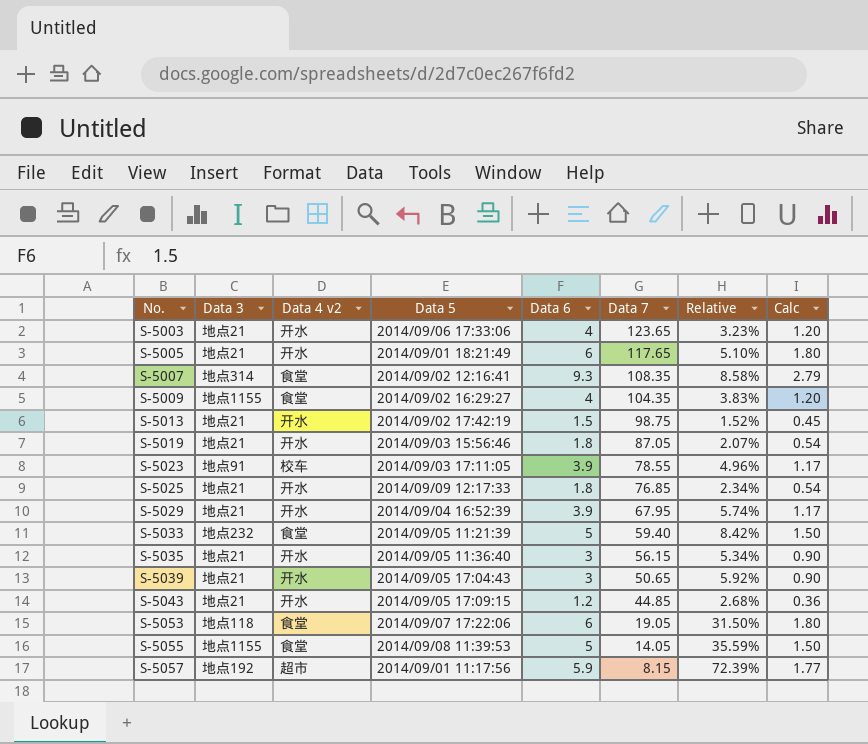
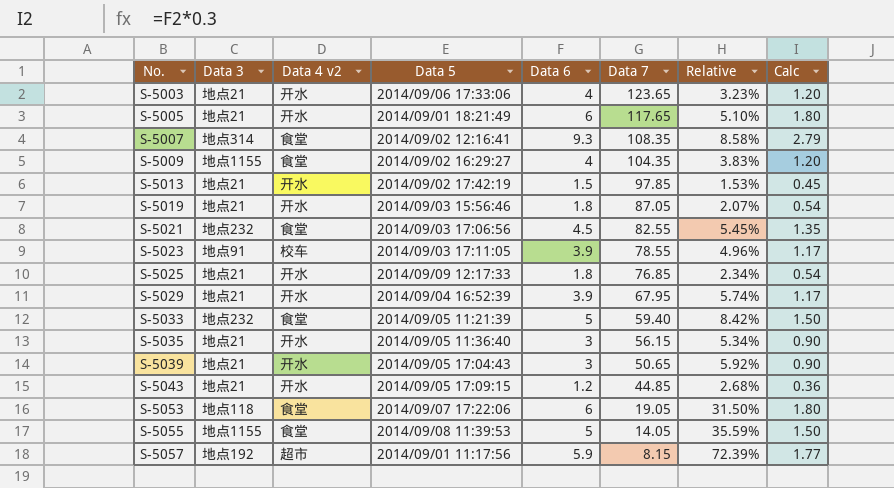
S-5013 | Data 7: 98.75 -> 97.85
S-5013 | Relative: 1.52% -> 1.53%
row S-5021: none -> 地点232 | 食堂 | 2014/09/03 17:06:56 | 4.5 | 82.55 | 5.45% | 1.35

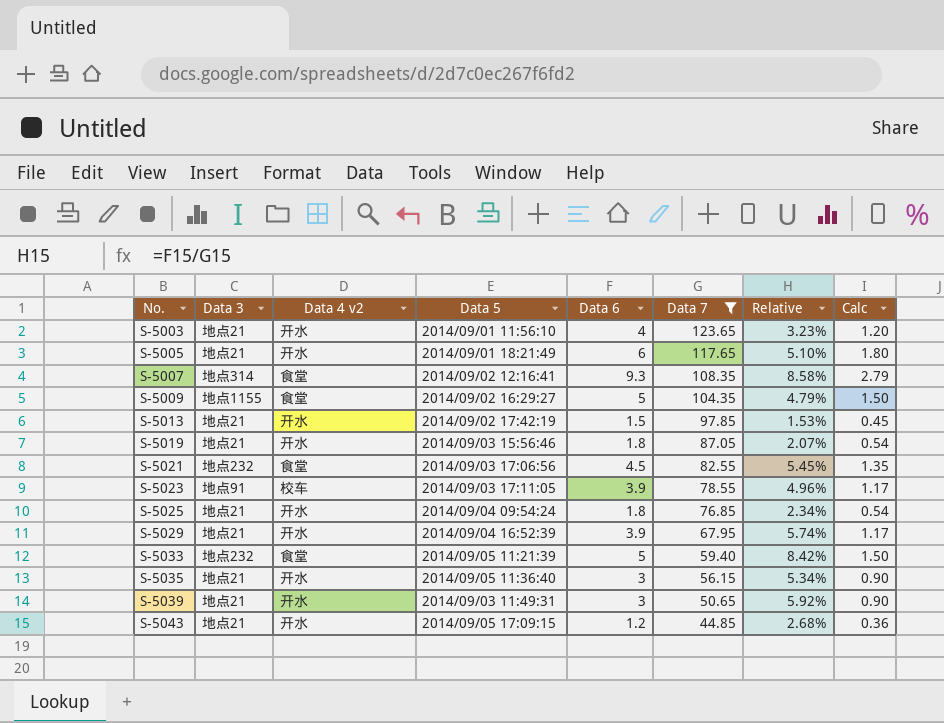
filter: none -> Data 7 >= 44.85
S-5003 | Data 5: 2014/09/06 17:33:06 -> 2014/09/01 11:56:10
S-5009 | Data 6: 4 -> 5
S-5009 | Relative: 3.83% -> 4.79%
S-5009 | Calc: 1.20 -> 1.50
S-5025 | Data 5: 2014/09/09 12:17:33 -> 2014/09/04 09:54:24
S-5039 | Data 5: 2014/09/05 17:04:43 -> 2014/09/03 11:49:31

